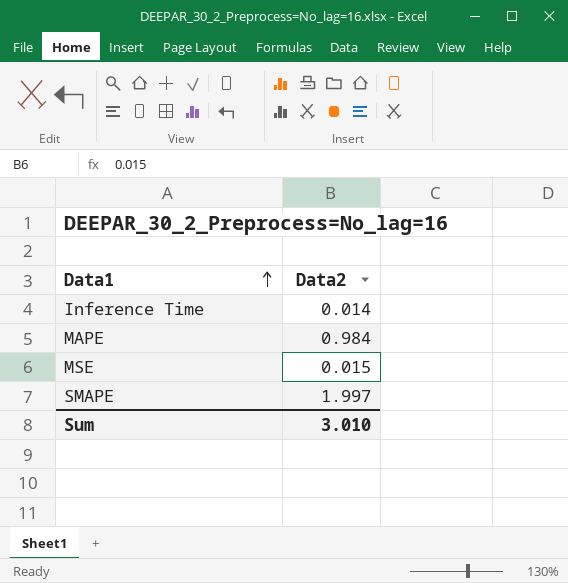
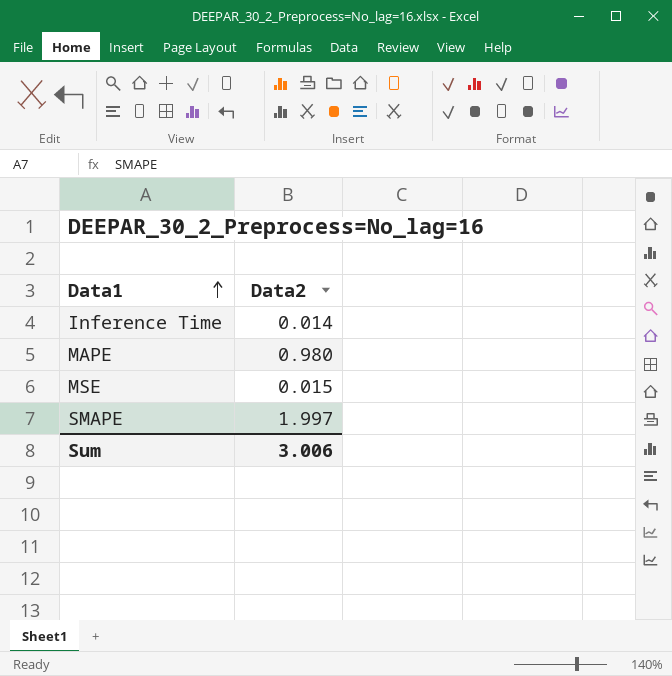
MAPE | Data2: 0.984 -> 0.980
Sum | Data2: 3.010 -> 3.006

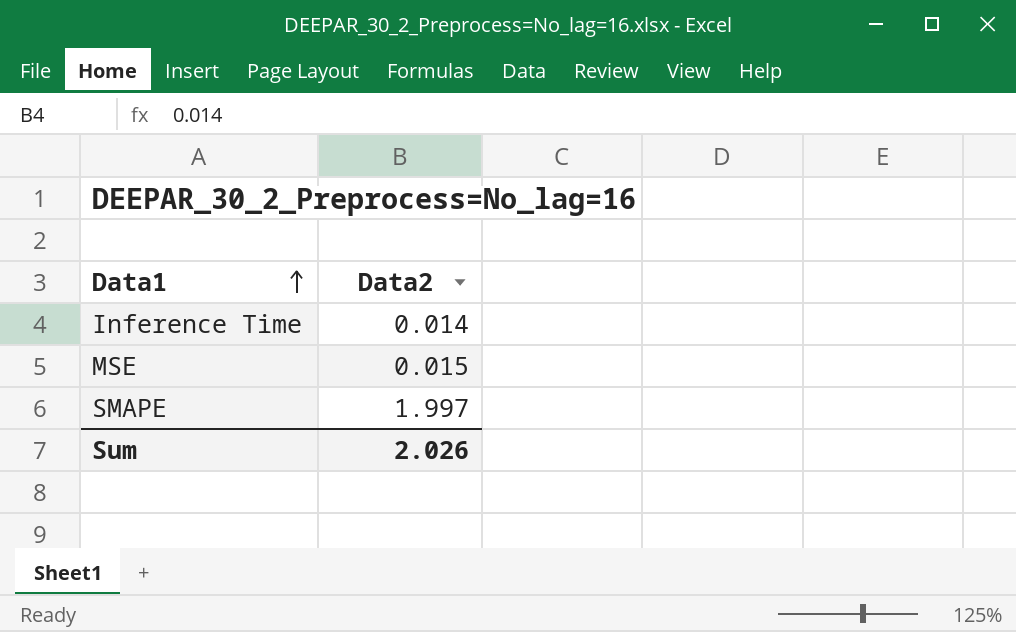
row MAPE: 0.980 -> none
Sum | Data2: 3.006 -> 2.026

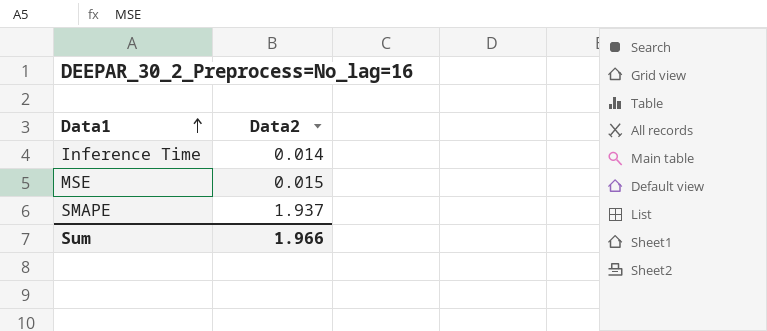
SMAPE | Data2: 1.997 -> 1.937
Sum | Data2: 2.026 -> 1.966

